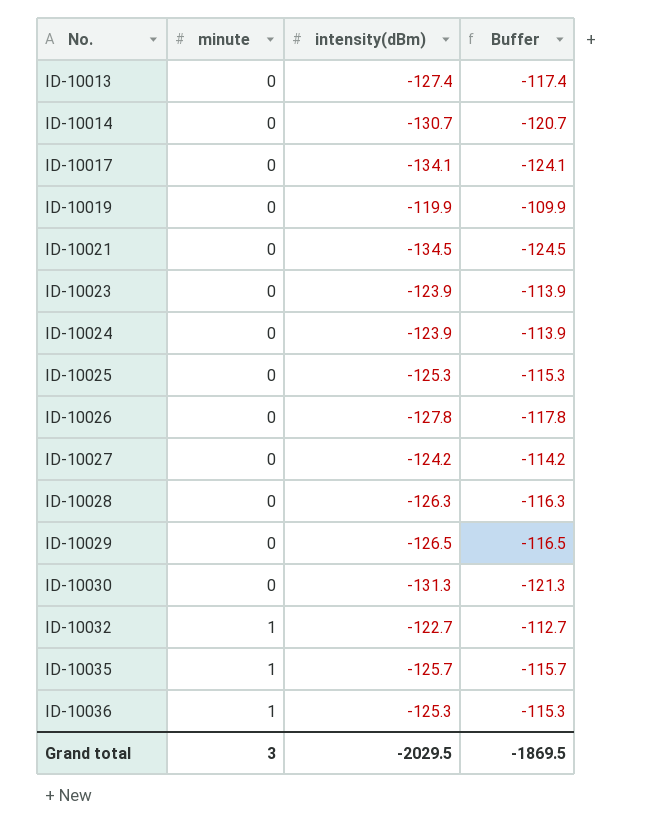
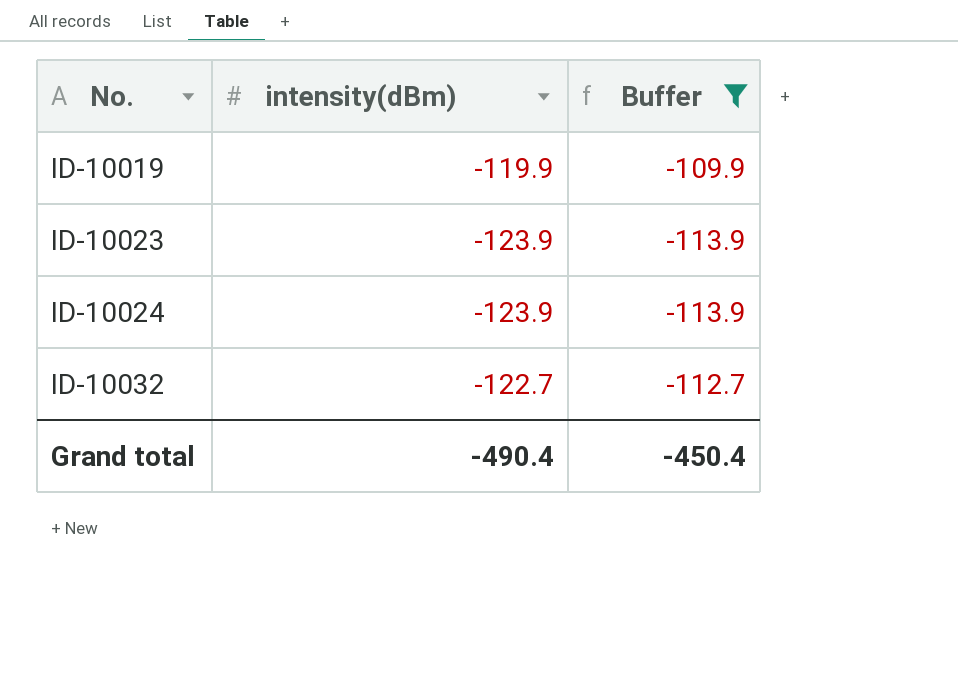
filter: none -> Buffer >= -113.9
column minute | position: 2 -> none
Grand total | intensity(dBm): -2029.5 -> -490.4
Grand total | Buffer: -1869.5 -> -450.4

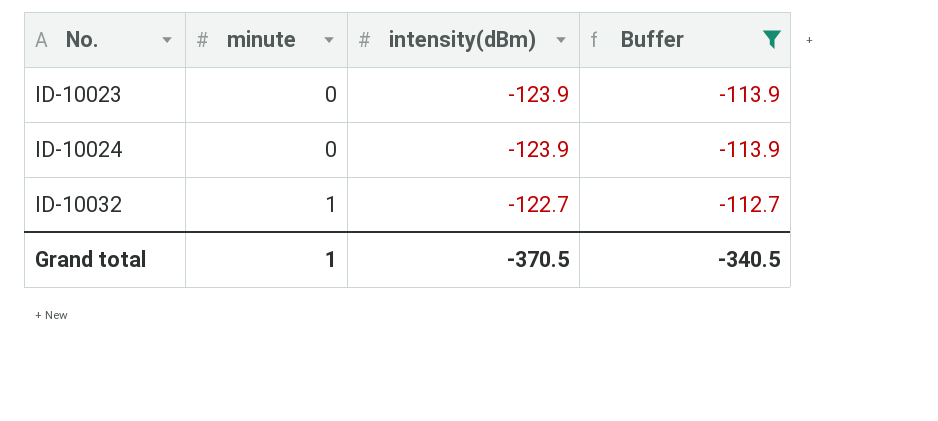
column minute | position: none -> 2
row ID-10019: -119.9 | -109.9 -> none
Grand total | intensity(dBm): -490.4 -> -370.5
Grand total | Buffer: -450.4 -> -340.5

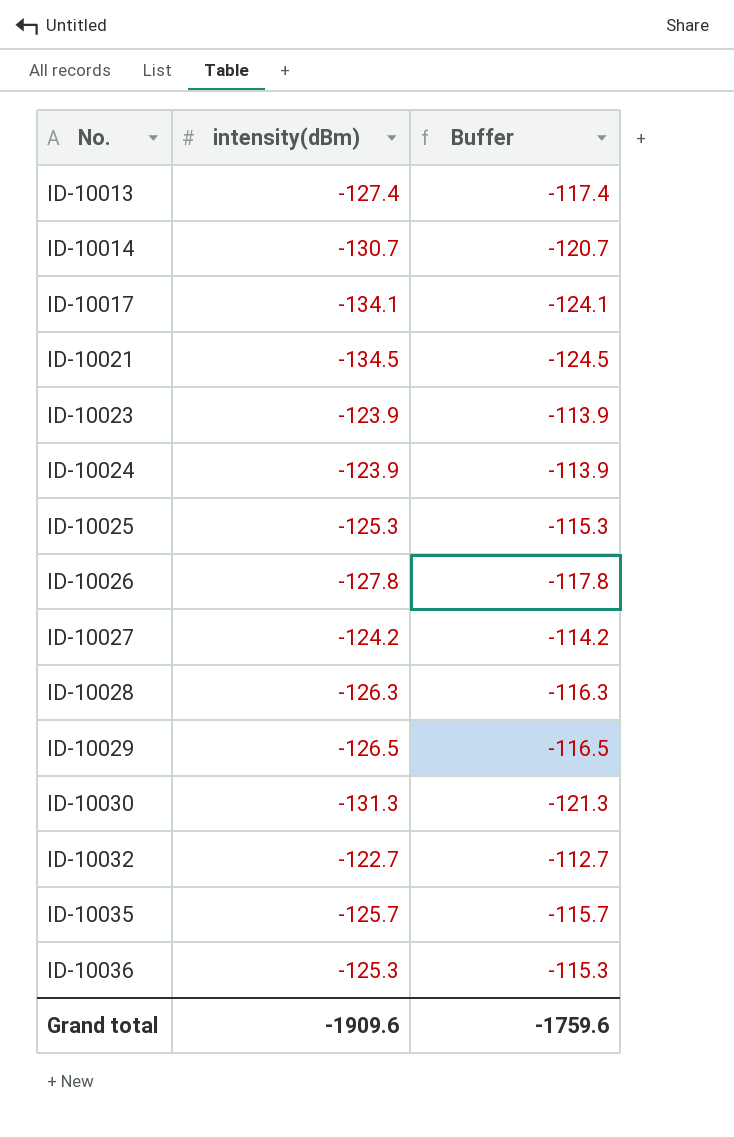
filter: Buffer >= -113.9 -> none
column minute | position: 2 -> none
Grand total | intensity(dBm): -370.5 -> -1909.6
Grand total | Buffer: -340.5 -> -1759.6

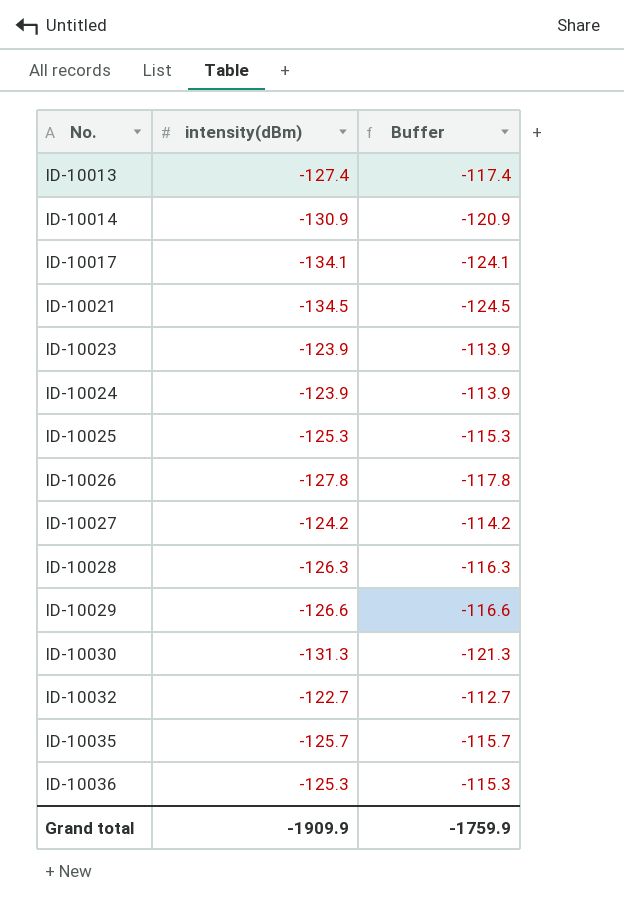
ID-10014 | intensity(dBm): -130.7 -> -130.9
ID-10014 | Buffer: -120.7 -> -120.9
ID-10029 | intensity(dBm): -126.5 -> -126.6
ID-10029 | Buffer: -116.5 -> -116.6
Grand total | intensity(dBm): -1909.6 -> -1909.9
Grand total | Buffer: -1759.6 -> -1759.9

